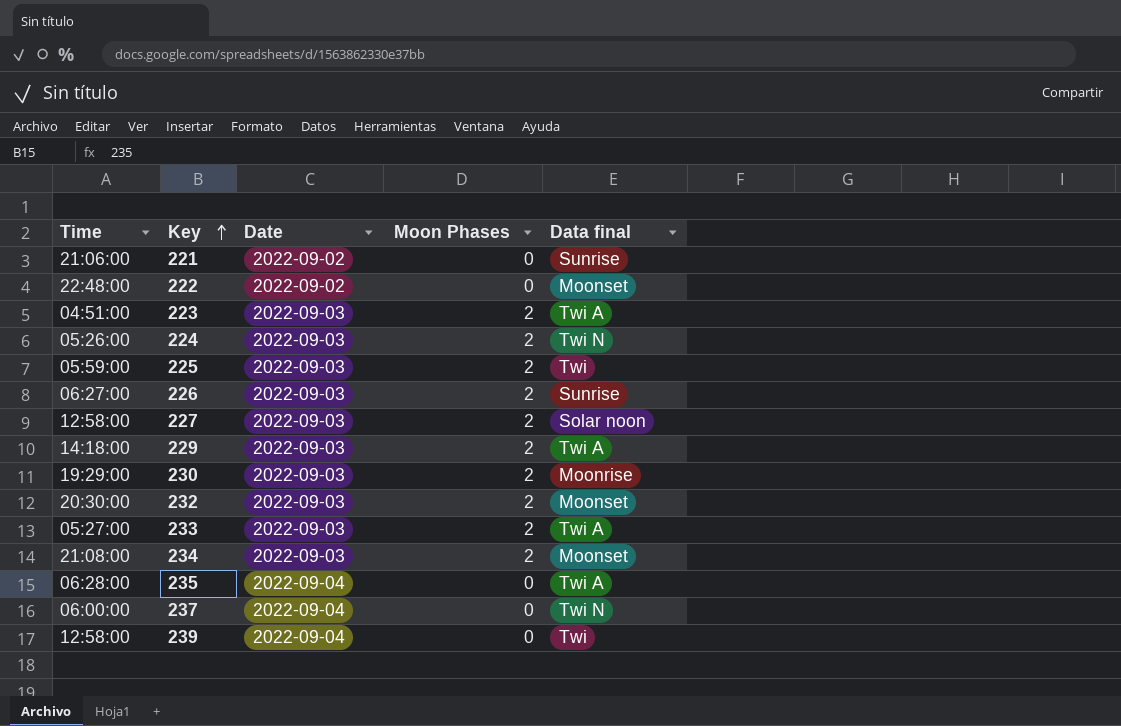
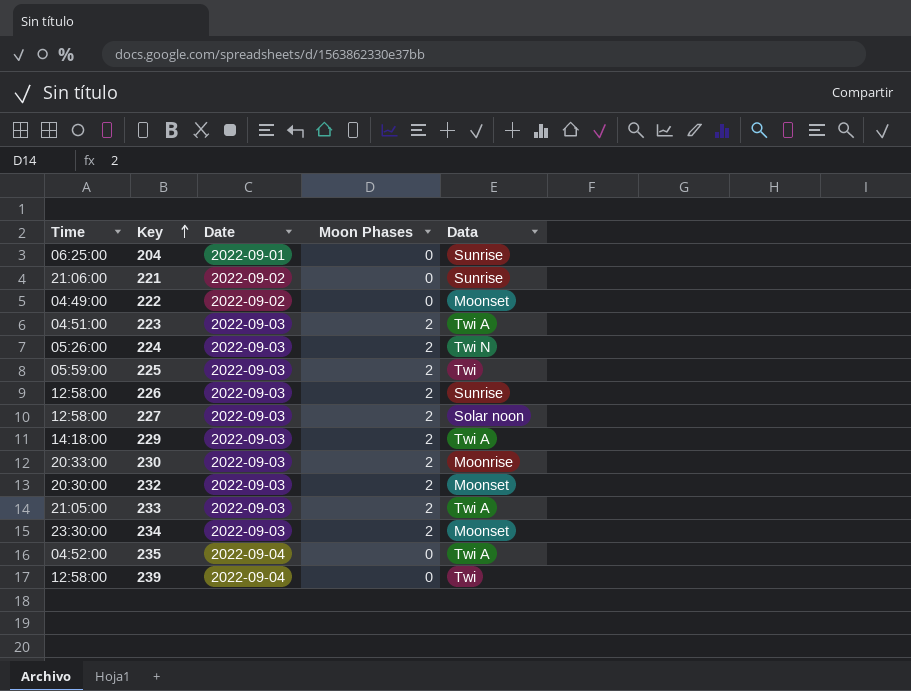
column name: Data final -> Data
row 237: 06:00:00 | 2022-09-04 | 0 | Twi N -> none
row 204: none -> 06:25:00 | 2022-09-01 | 0 | Sunrise
222 | Time: 22:48:00 -> 04:49:00
226 | Time: 06:27:00 -> 12:58:00
230 | Time: 19:29:00 -> 20:33:00
233 | Time: 05:27:00 -> 21:05:00
234 | Time: 21:08:00 -> 23:30:00
235 | Time: 06:28:00 -> 04:52:00

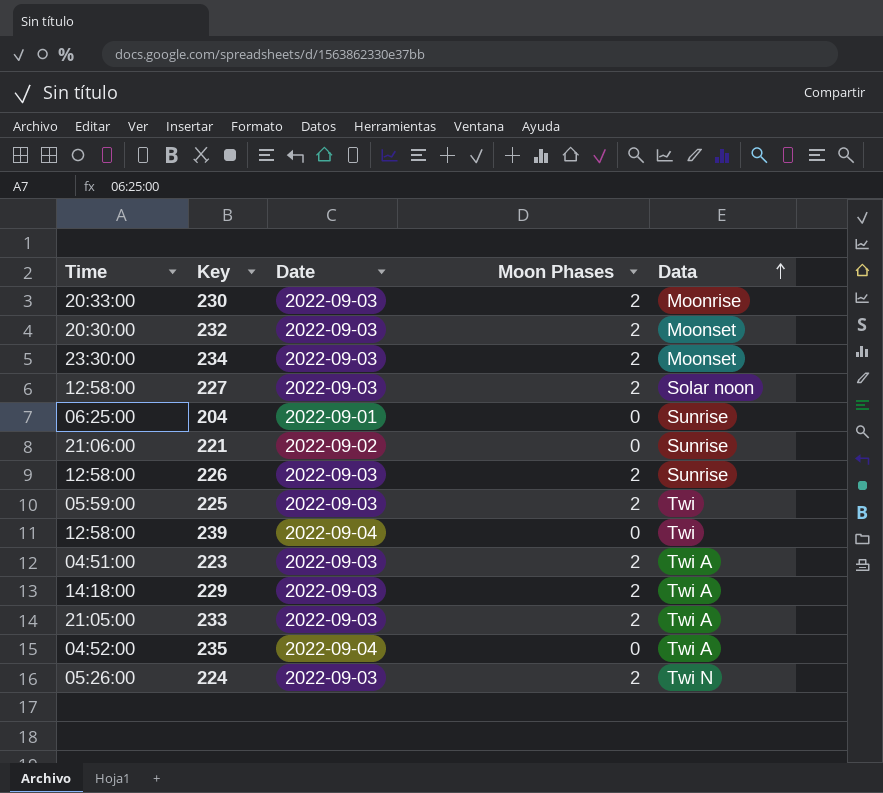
row order: Key ascending -> Data ascending
row 222: 04:49:00 | 2022-09-02 | 0 | Moonset -> none

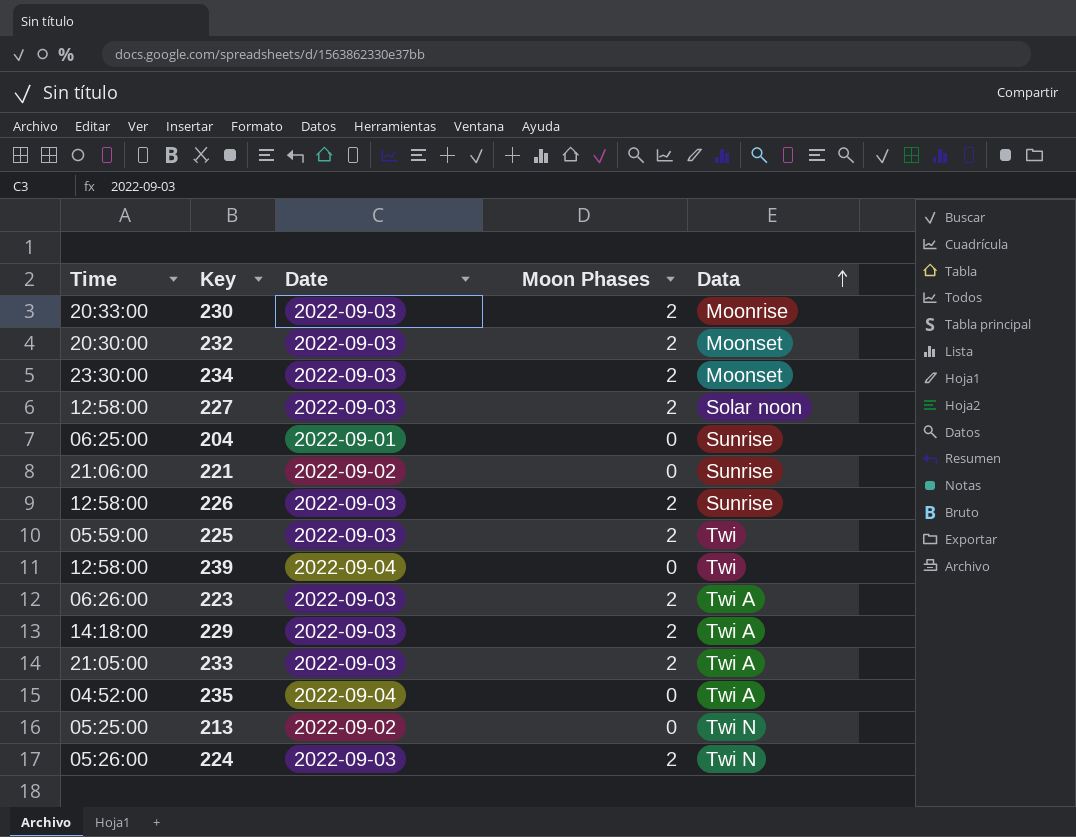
223 | Time: 04:51:00 -> 06:26:00
row 213: none -> 05:25:00 | 2022-09-02 | 0 | Twi N

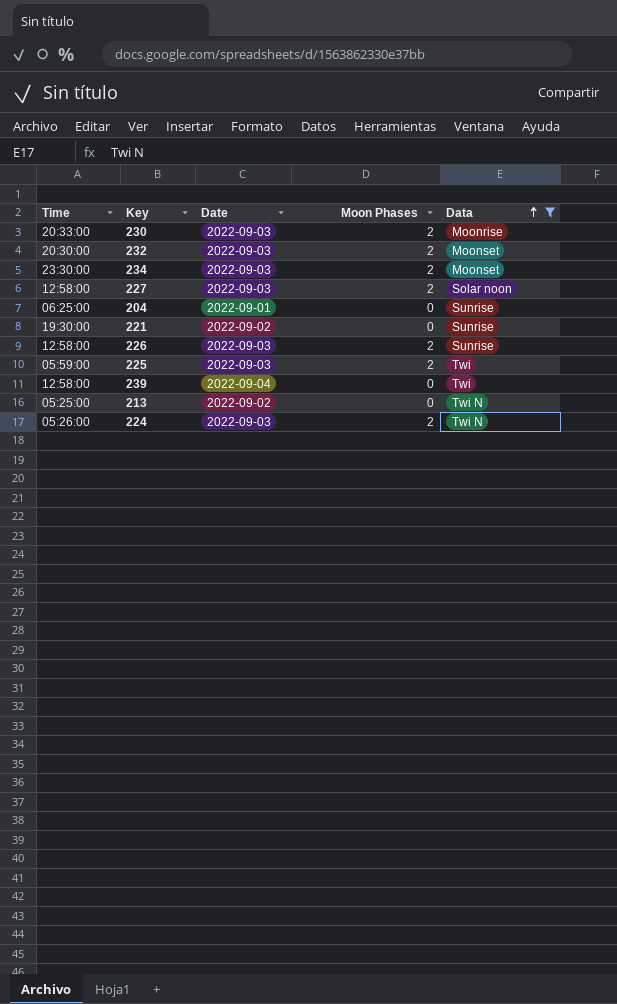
filter: none -> Data != Twi A
221 | Time: 21:06:00 -> 19:30:00

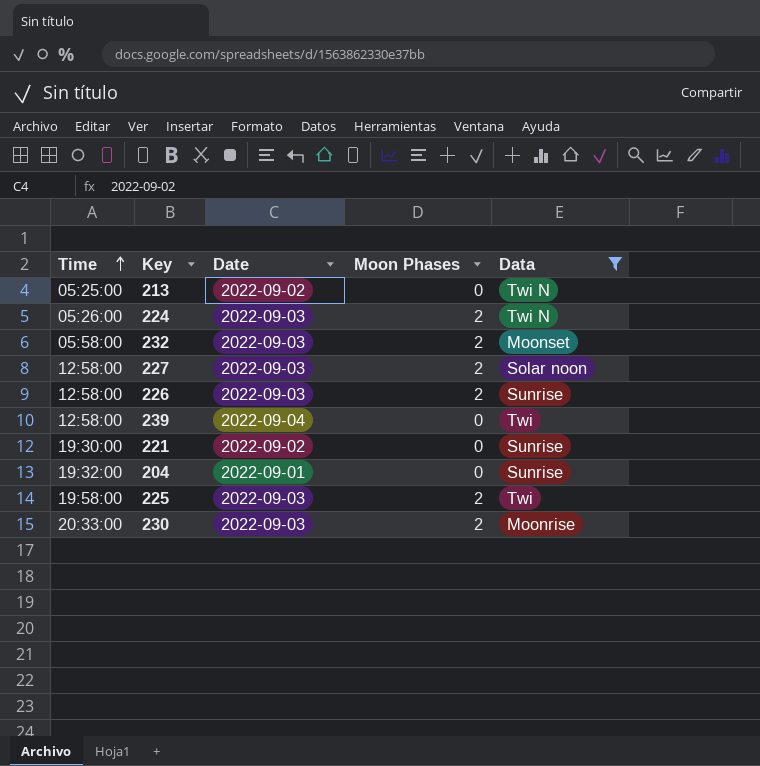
row order: Data ascending -> Time ascending
row 234: 23:30:00 | 2022-09-03 | 2 | Moonset -> none
232 | Time: 20:30:00 -> 05:58:00
204 | Time: 06:25:00 -> 19:32:00
225 | Time: 05:59:00 -> 19:58:00

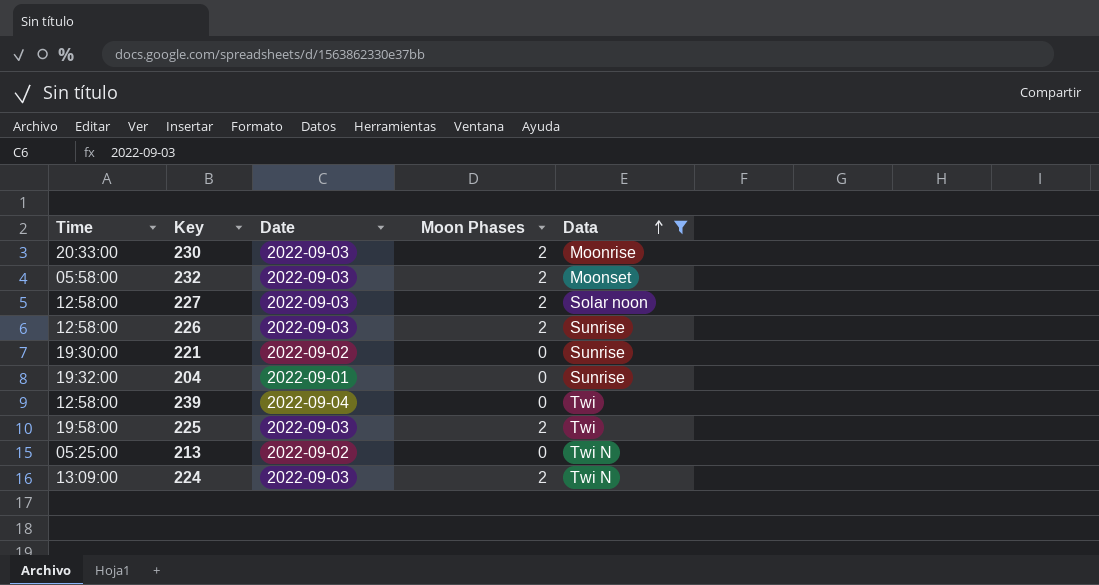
row order: Time ascending -> Data ascending
224 | Time: 05:26:00 -> 13:09:00

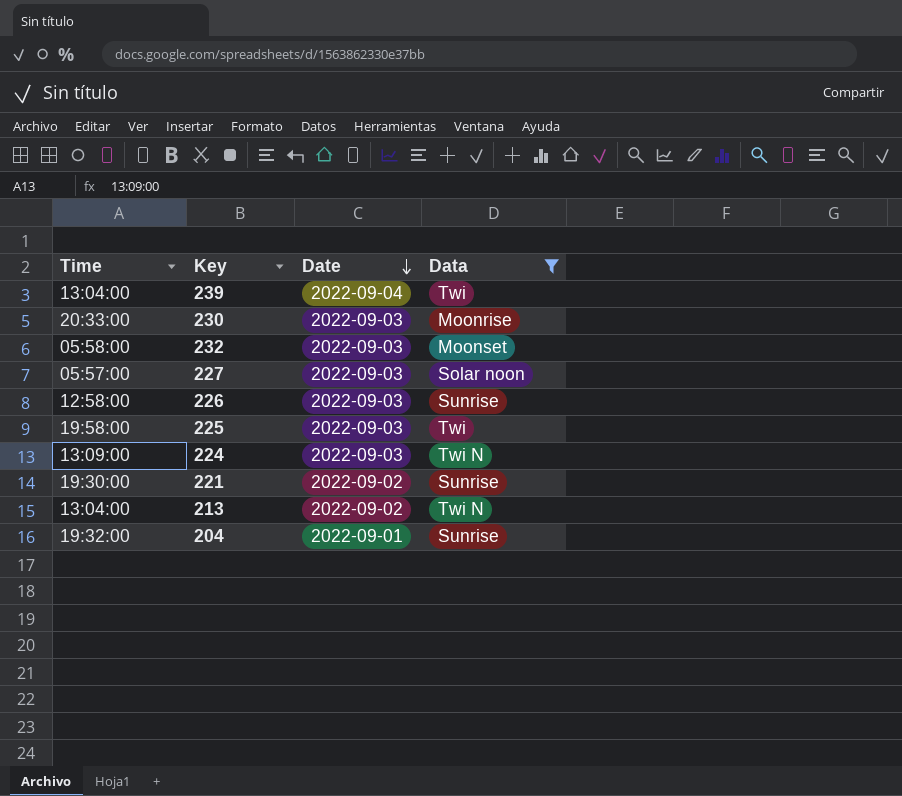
row order: Data ascending -> Date descending
column Moon Phases | position: 4 -> none
239 | Time: 12:58:00 -> 13:04:00
227 | Time: 12:58:00 -> 05:57:00
213 | Time: 05:25:00 -> 13:04:00

